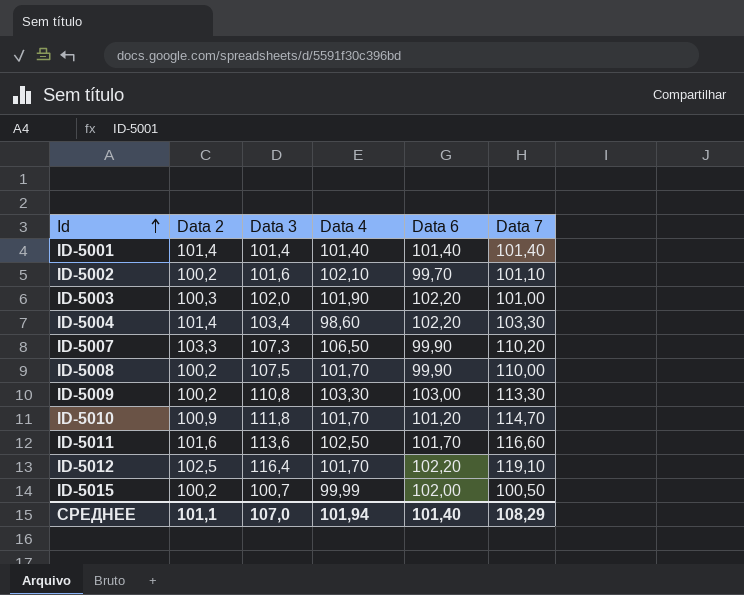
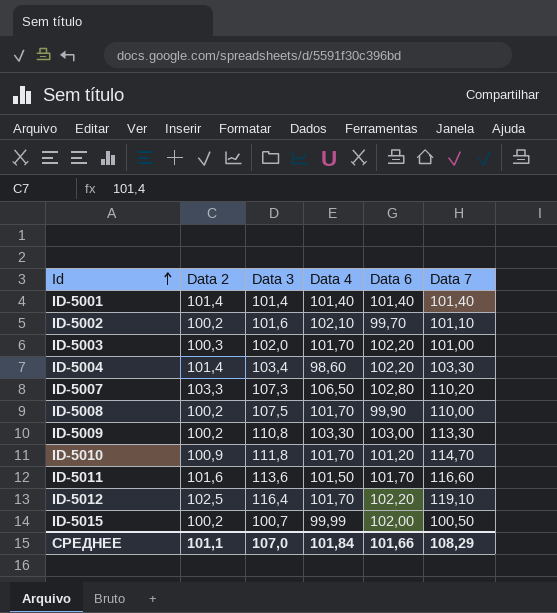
ID-5003 | Data 4: 101,90 -> 101,70
ID-5007 | Data 6: 99,90 -> 102,80
ID-5011 | Data 4: 102,50 -> 101,50
СРЕДНЕЕ | Data 4: 101,94 -> 101,84
СРЕДНЕЕ | Data 6: 101,40 -> 101,66

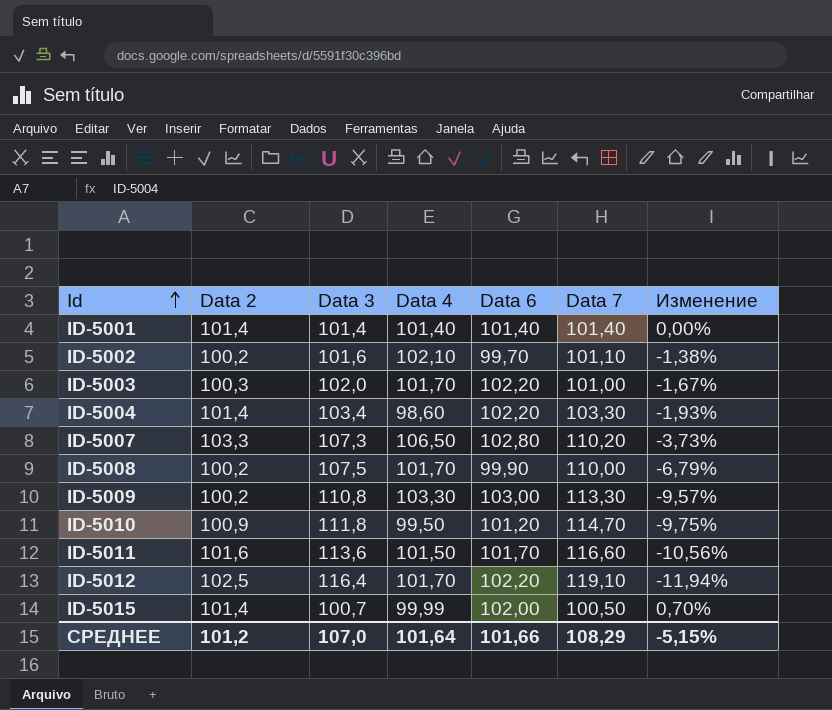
column Изменение | formula: none -> ([Data 2] - [Data 3]) / [Data 3]
ID-5010 | Data 4: 101,70 -> 99,50
ID-5015 | Data 2: 100,2 -> 101,4
СРЕДНЕЕ | Data 2: 101,1 -> 101,2
СРЕДНЕЕ | Data 4: 101,84 -> 101,64

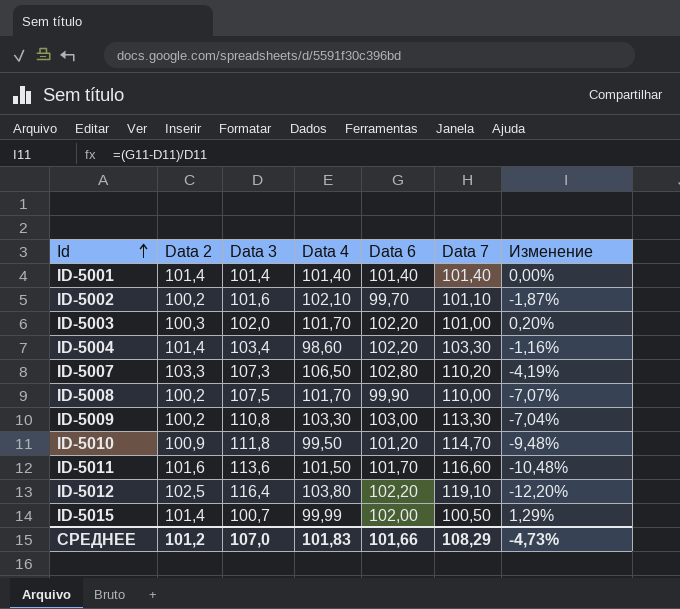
column Изменение | formula: ([Data 2] - [Data 3]) / [Data 3] -> ([Data 6] - [Data 3]) / [Data 3]
ID-5012 | Data 4: 101,70 -> 103,80
СРЕДНЕЕ | Data 4: 101,64 -> 101,83
СРЕДНЕЕ | Изменение: -5,15% -> -4,73%

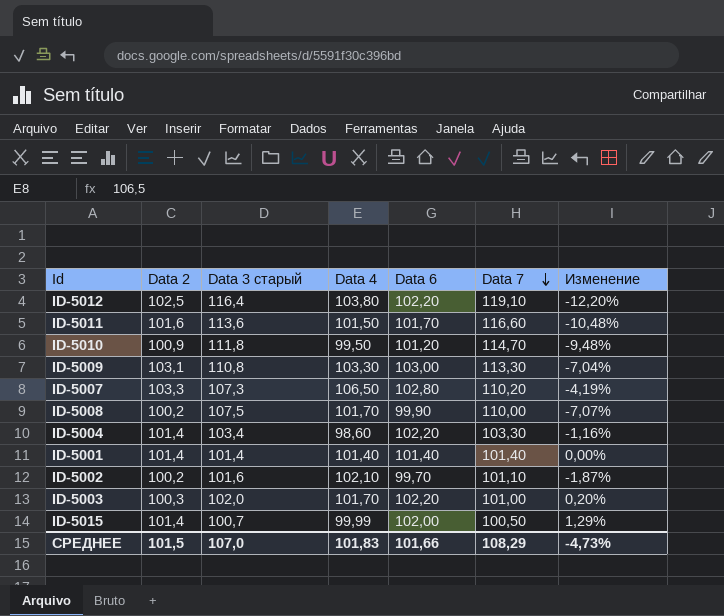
row order: Id ascending -> Data 7 descending
column name: Data 3 -> Data 3 старый
ID-5009 | Data 2: 100,2 -> 103,1
СРЕДНЕЕ | Data 2: 101,2 -> 101,5

